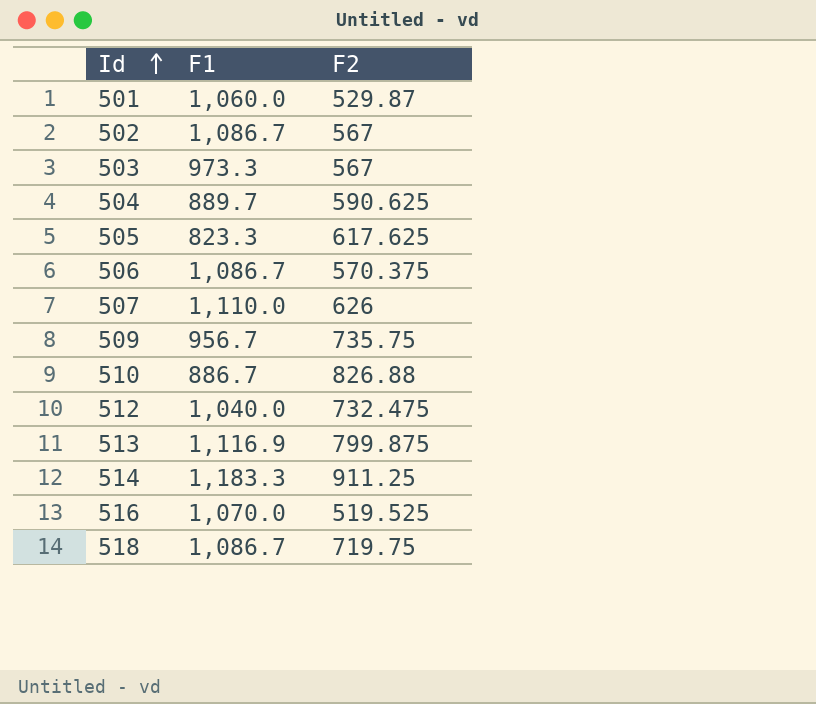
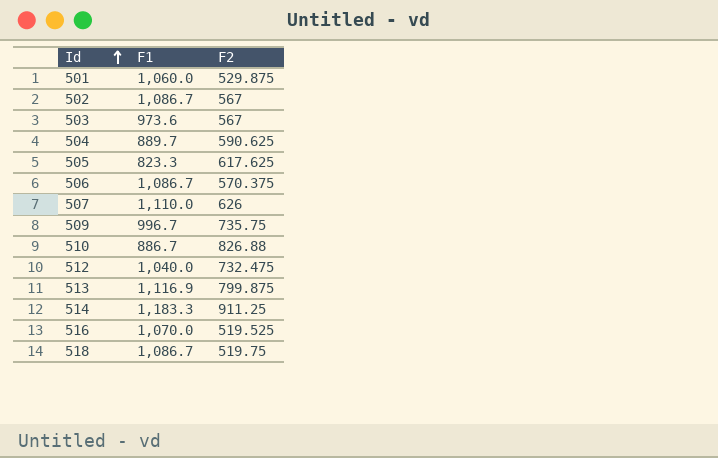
501 | F2: 529.87 -> 529.875
503 | F1: 973.3 -> 973.6
509 | F1: 956.7 -> 996.7
518 | F2: 719.75 -> 519.75

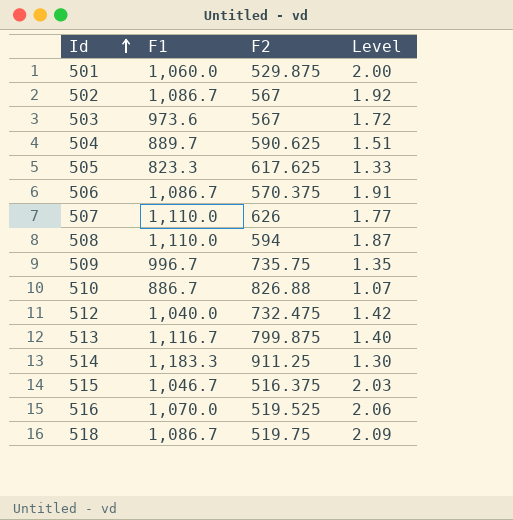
column Level | formula: none -> [F1] / [F2]
row 508: none -> 1,110.0 | 594 | 1.87
513 | F1: 1,116.9 -> 1,116.7
row 515: none -> 1,046.7 | 516.375 | 2.03

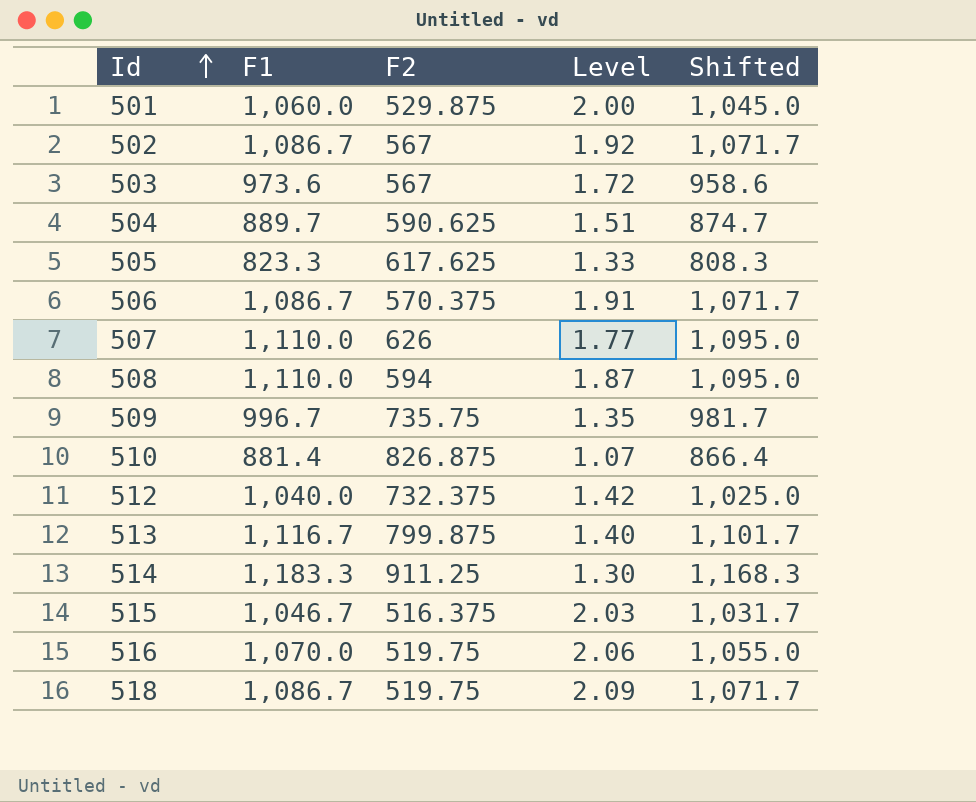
column Shifted | formula: none -> [F1] - 15
510 | F1: 886.7 -> 881.4
510 | F2: 826.88 -> 826.875
512 | F2: 732.475 -> 732.375
516 | F2: 519.525 -> 519.75

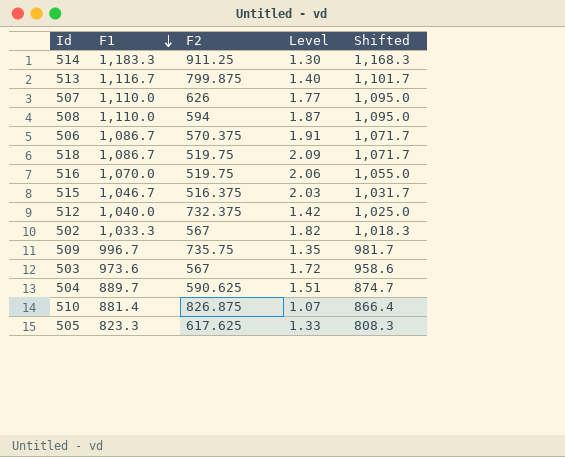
row order: Id ascending -> F1 descending
row 501: 1,060.0 | 529.875 | 2.00 | 1,045.0 -> none
502 | F1: 1,086.7 -> 1,033.3
502 | Level: 1.92 -> 1.82
502 | Shifted: 1,071.7 -> 1,018.3

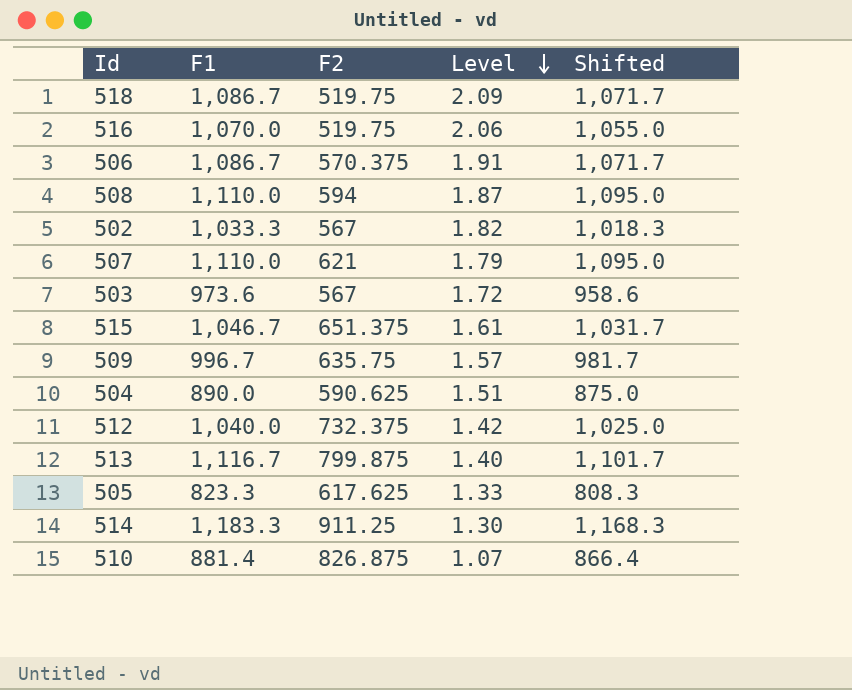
row order: F1 descending -> Level descending
507 | F2: 626 -> 621
507 | Level: 1.77 -> 1.79
515 | F2: 516.375 -> 651.375
515 | Level: 2.03 -> 1.61
509 | F2: 735.75 -> 635.75
509 | Level: 1.35 -> 1.57
504 | F1: 889.7 -> 890.0
504 | Shifted: 874.7 -> 875.0

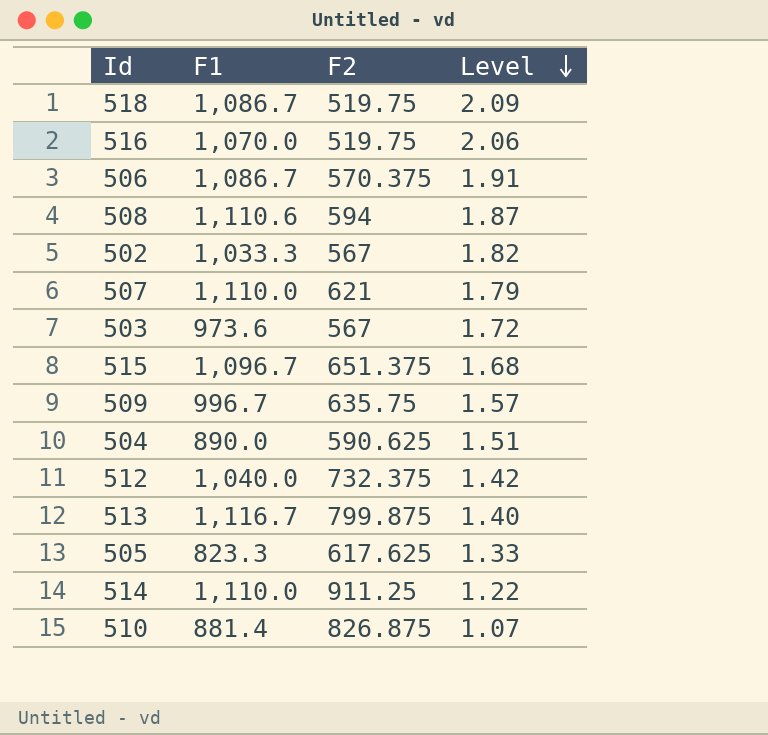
column Shifted | formula: [F1] - 15 -> none
508 | F1: 1,110.0 -> 1,110.6
515 | F1: 1,046.7 -> 1,096.7
515 | Level: 1.61 -> 1.68
514 | F1: 1,183.3 -> 1,110.0
514 | Level: 1.30 -> 1.22

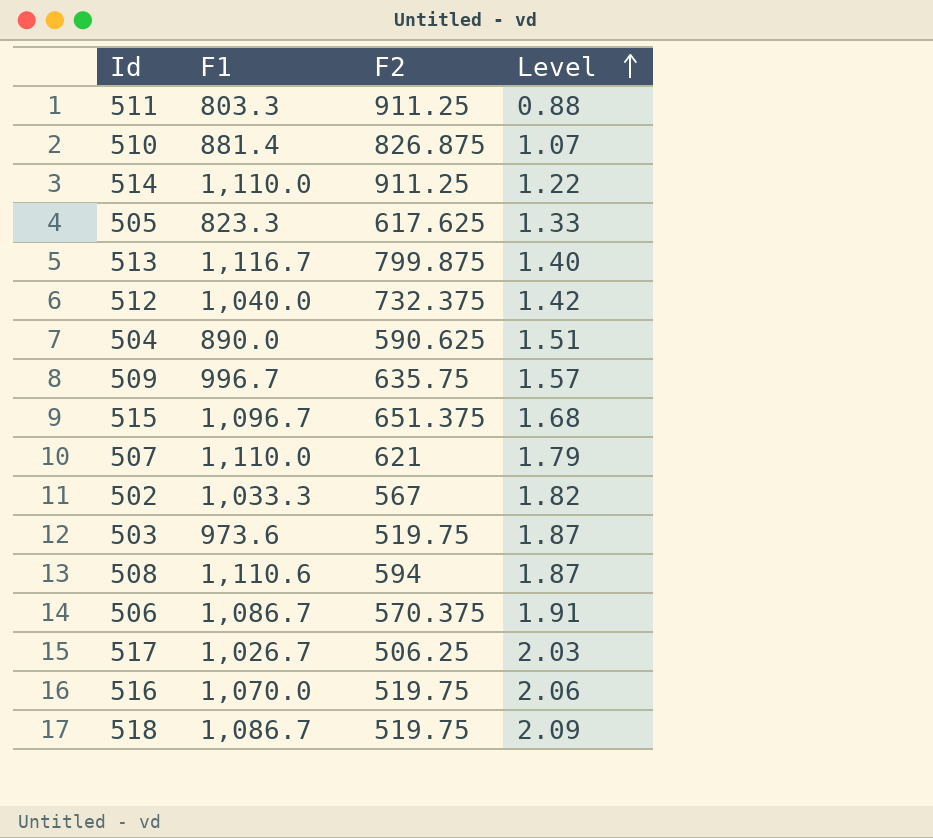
row order: Level descending -> Level ascending
row 511: none -> 803.3 | 911.25 | 0.88
503 | F2: 567 -> 519.75
503 | Level: 1.72 -> 1.87
row 517: none -> 1,026.7 | 506.25 | 2.03

